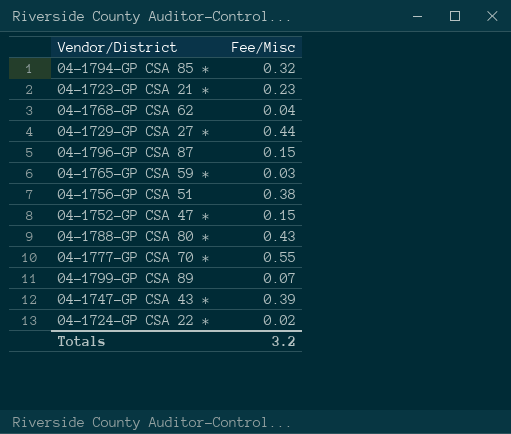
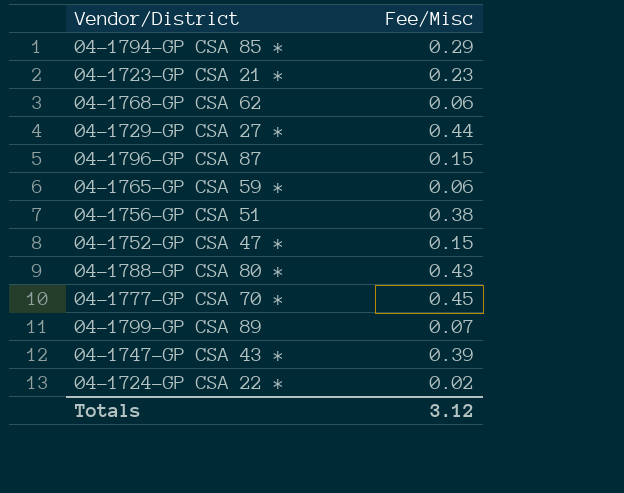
04-1794-GP CSA 85 * | Fee/Misc: 0.32 -> 0.29
04-1768-GP CSA 62 | Fee/Misc: 0.04 -> 0.06
04-1765-GP CSA 59 * | Fee/Misc: 0.03 -> 0.06
04-1777-GP CSA 70 * | Fee/Misc: 0.55 -> 0.45
Totals | Fee/Misc: 3.2 -> 3.12

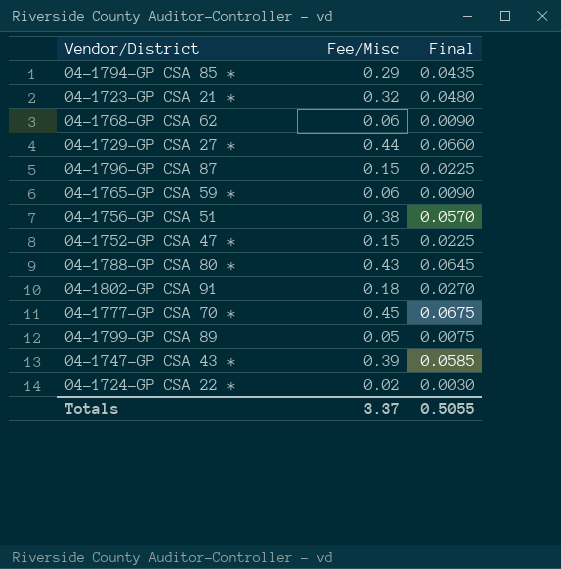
column Final | formula: none -> [Fee/Misc] * 0.15
04-1723-GP CSA 21 * | Fee/Misc: 0.23 -> 0.32
row 04-1802-GP CSA 91: none -> 0.18 | 0.0270
04-1799-GP CSA 89 | Fee/Misc: 0.07 -> 0.05
Totals | Fee/Misc: 3.12 -> 3.37

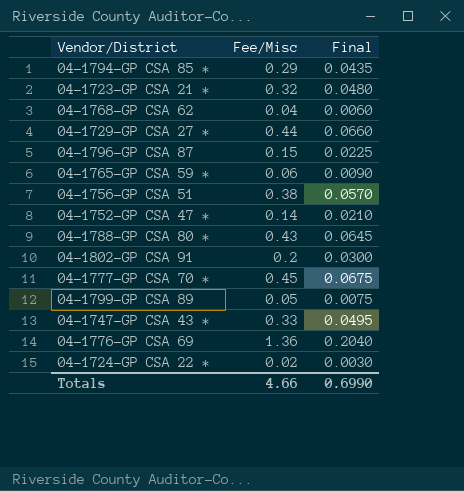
04-1768-GP CSA 62 | Fee/Misc: 0.06 -> 0.04
04-1768-GP CSA 62 | Final: 0.0090 -> 0.0060
04-1752-GP CSA 47 * | Fee/Misc: 0.15 -> 0.14
04-1752-GP CSA 47 * | Final: 0.0225 -> 0.0210
04-1802-GP CSA 91 | Fee/Misc: 0.18 -> 0.2
04-1802-GP CSA 91 | Final: 0.0270 -> 0.0300
04-1747-GP CSA 43 * | Fee/Misc: 0.39 -> 0.33
04-1747-GP CSA 43 * | Final: 0.0585 -> 0.0495
row 04-1776-GP CSA 69: none -> 1.36 | 0.2040
Totals | Fee/Misc: 3.37 -> 4.66
Totals | Final: 0.5055 -> 0.6990

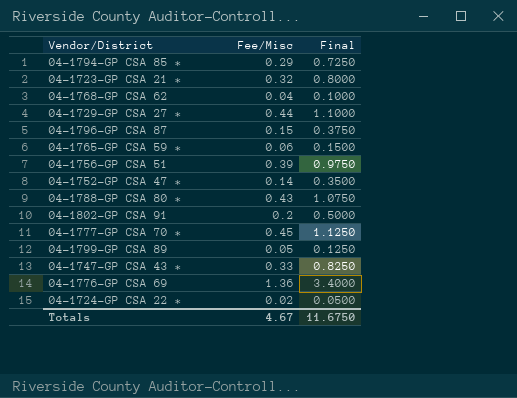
column Final | formula: [Fee/Misc] * 0.15 -> [Fee/Misc] * 2.5
04-1756-GP CSA 51 | Fee/Misc: 0.38 -> 0.39
Totals | Fee/Misc: 4.66 -> 4.67
Totals | Final: 0.6990 -> 11.6750

